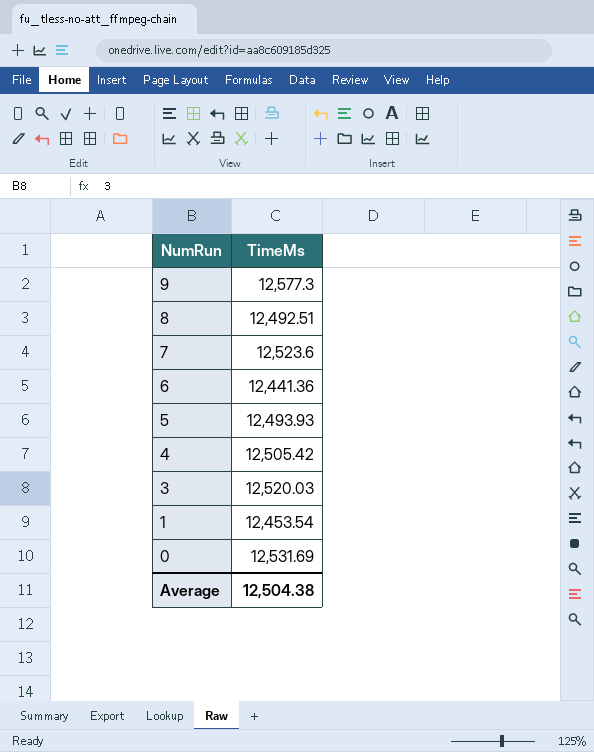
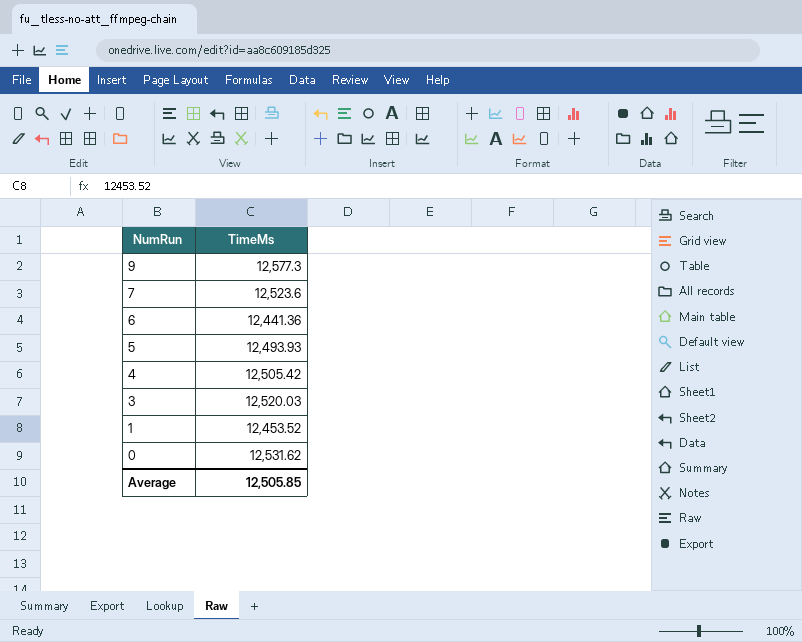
row 8: 12,492.51 -> none
1 | TimeMs: 12,453.54 -> 12,453.52
0 | TimeMs: 12,531.69 -> 12,531.62
Average | TimeMs: 12,504.38 -> 12,505.85

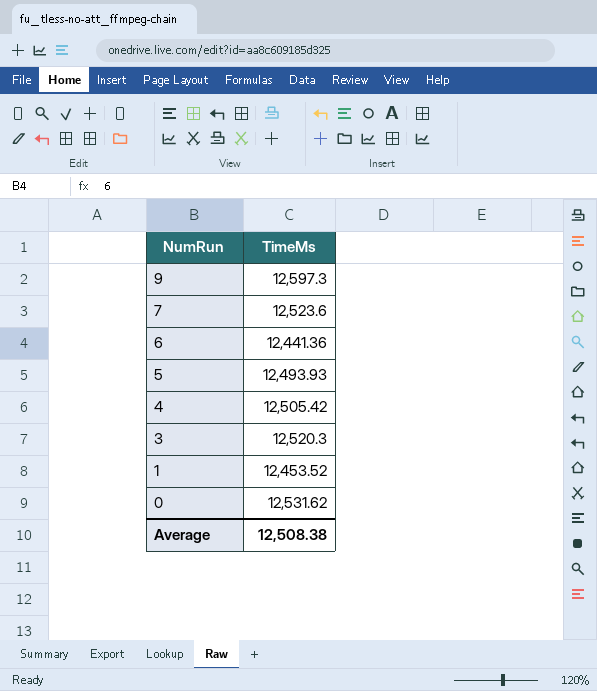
9 | TimeMs: 12,577.3 -> 12,597.3
3 | TimeMs: 12,520.03 -> 12,520.3
Average | TimeMs: 12,505.85 -> 12,508.38

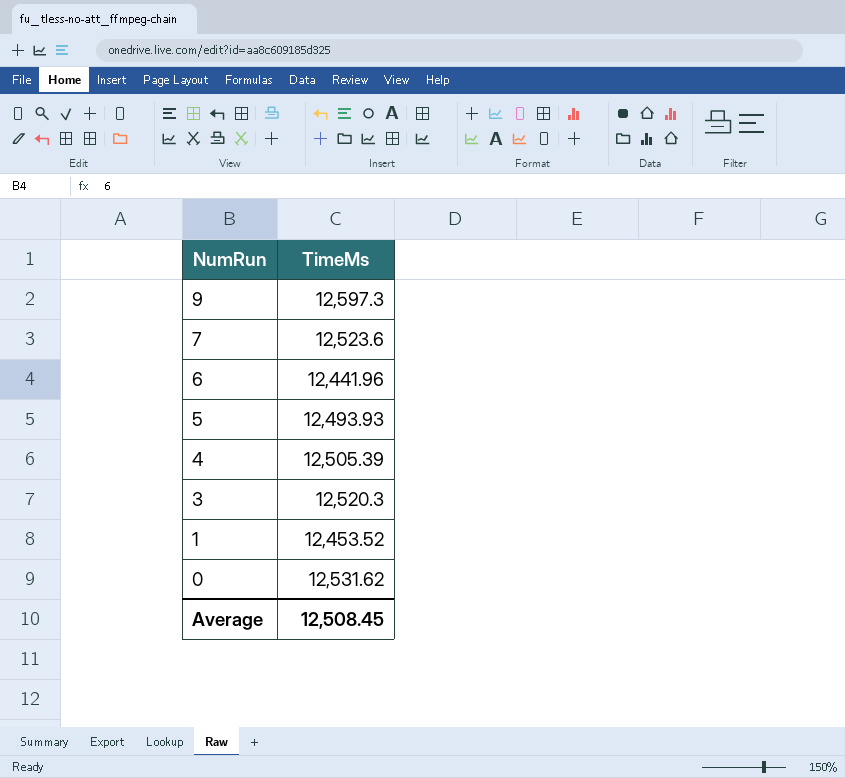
6 | TimeMs: 12,441.36 -> 12,441.96
4 | TimeMs: 12,505.42 -> 12,505.39
Average | TimeMs: 12,508.38 -> 12,508.45

